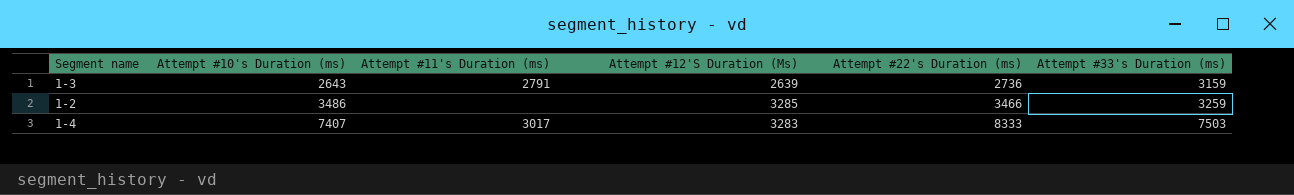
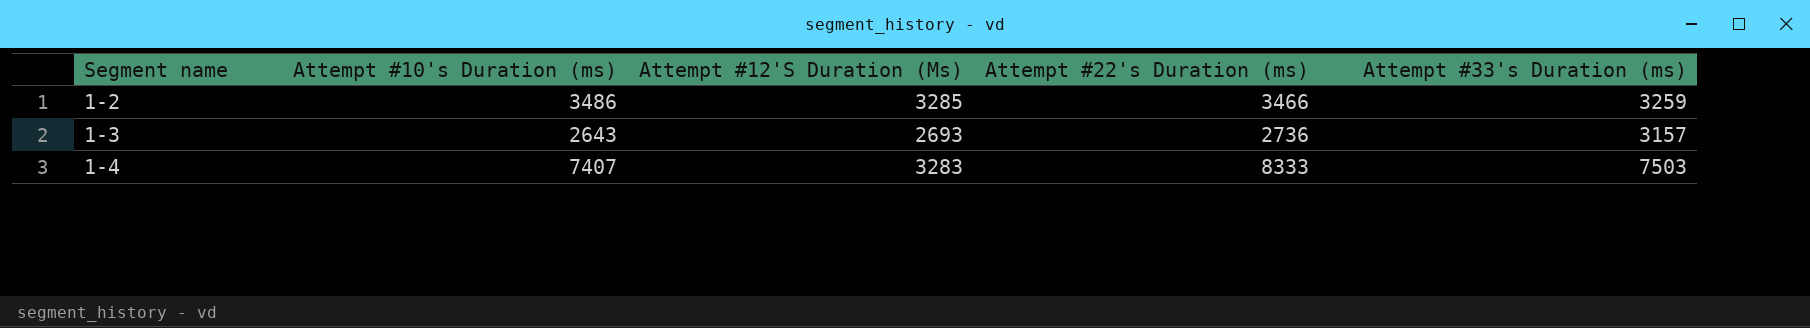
row order: Attempt #10's Duration (ms) ascending -> Segment name ascending
column Attempt #11's Duration (ms) | position: 3 -> none
1-3 | Attempt #12'S Duration (Ms): 2639 -> 2693
1-3 | Attempt #33's Duration (ms): 3159 -> 3157

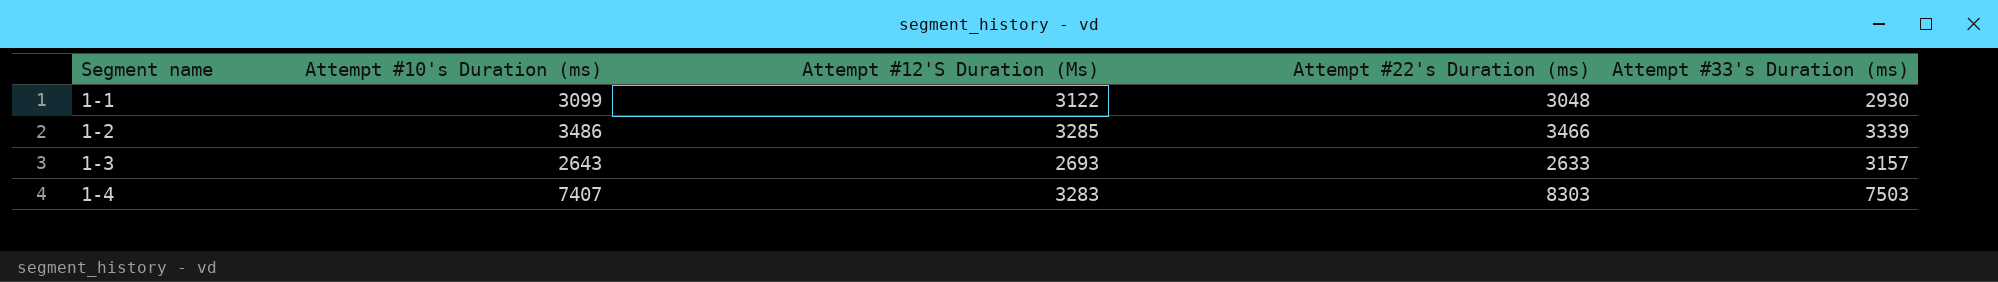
row 1-1: none -> 3099 | 3122 | 3048 | 2930
1-2 | Attempt #33's Duration (ms): 3259 -> 3339
1-3 | Attempt #22's Duration (ms): 2736 -> 2633
1-4 | Attempt #22's Duration (ms): 8333 -> 8303

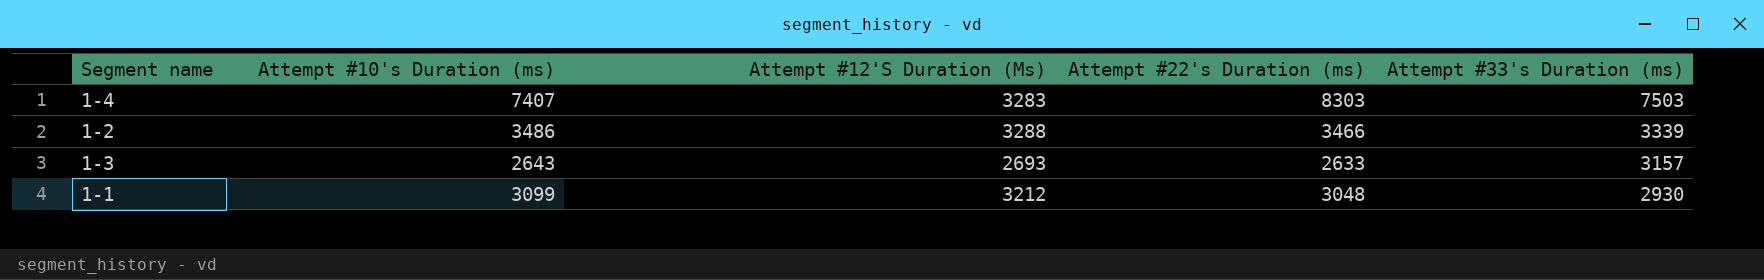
row order: Segment name ascending -> Attempt #33's Duration (ms) descending
1-2 | Attempt #12'S Duration (Ms): 3285 -> 3288
1-1 | Attempt #12'S Duration (Ms): 3122 -> 3212

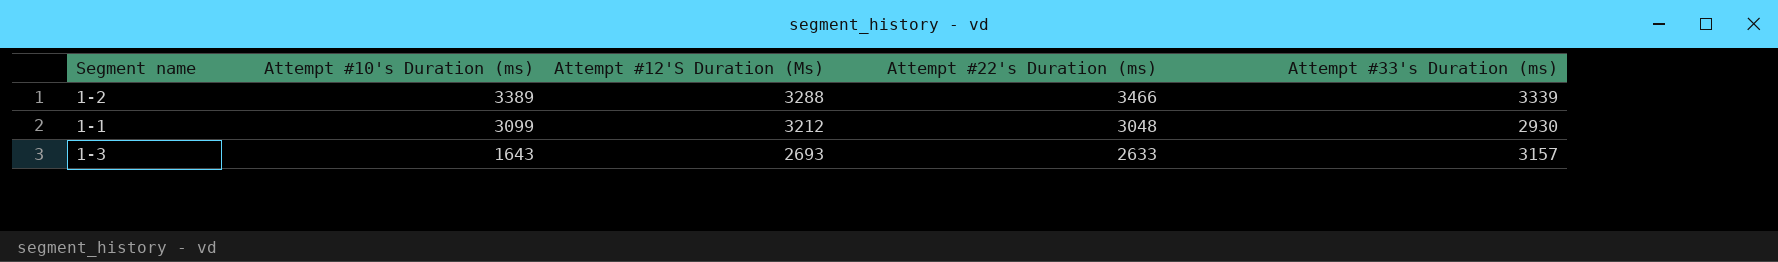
row order: Attempt #33's Duration (ms) descending -> Attempt #10's Duration (ms) descending
row 1-4: 7407 | 3283 | 8303 | 7503 -> none
1-2 | Attempt #10's Duration (ms): 3486 -> 3389
1-3 | Attempt #10's Duration (ms): 2643 -> 1643

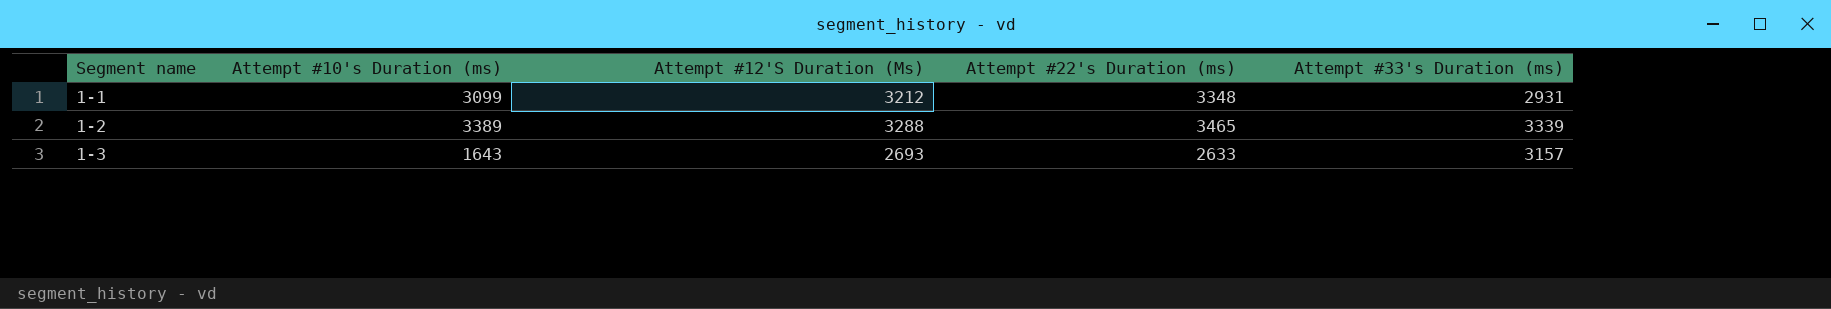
row order: Attempt #10's Duration (ms) descending -> Segment name ascending
1-1 | Attempt #22's Duration (ms): 3048 -> 3348
1-1 | Attempt #33's Duration (ms): 2930 -> 2931
1-2 | Attempt #22's Duration (ms): 3466 -> 3465

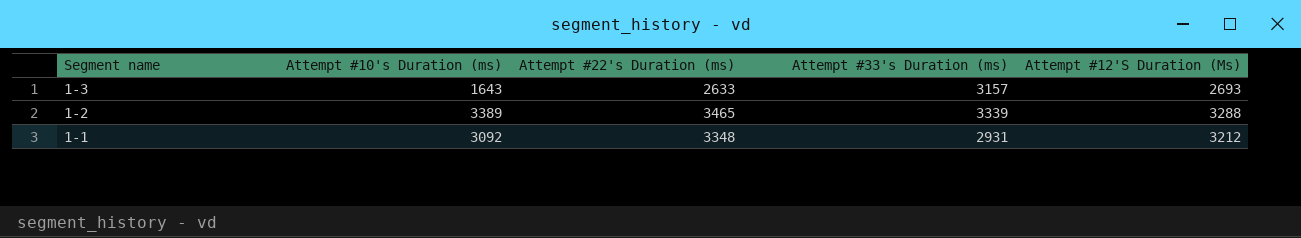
row order: Segment name ascending -> Segment name descending
column Attempt #12'S Duration (Ms) | position: 3 -> 5
1-1 | Attempt #10's Duration (ms): 3099 -> 3092

